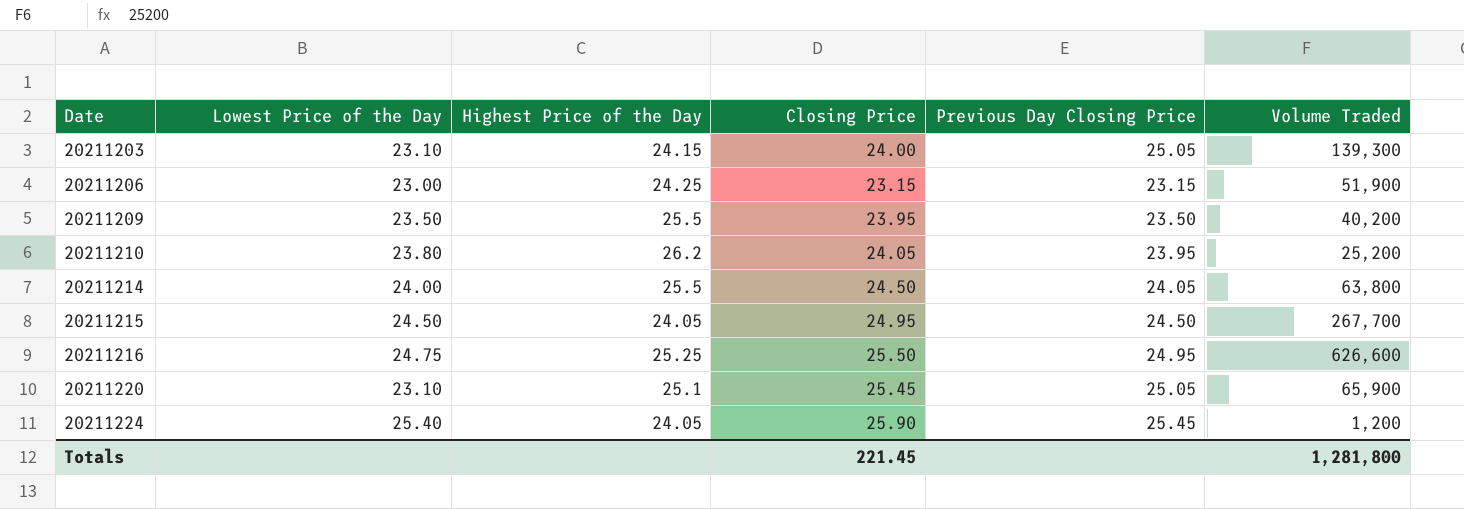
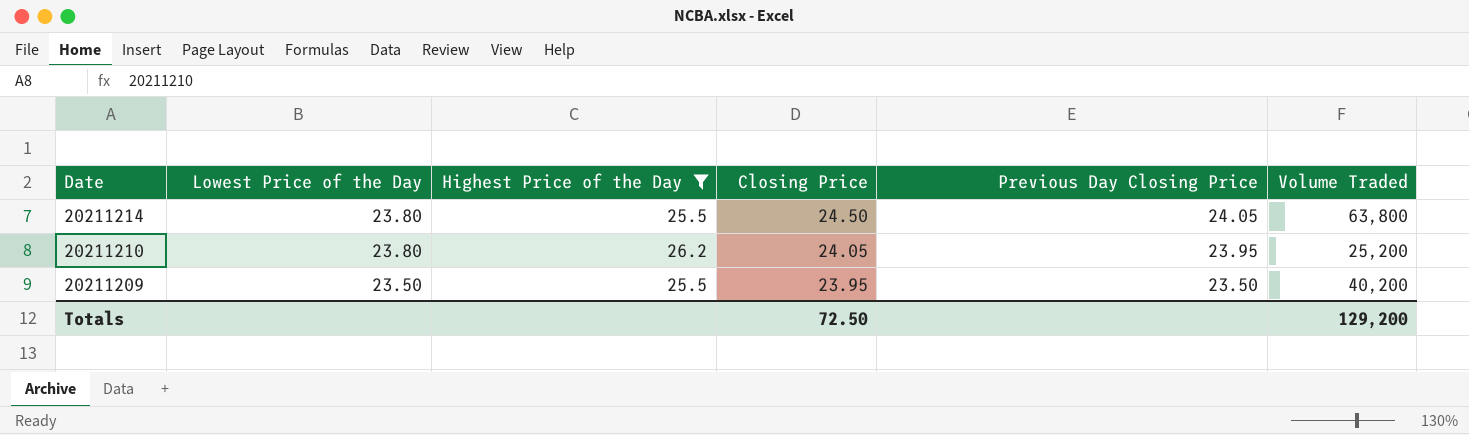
filter: none -> Highest Price of the Day >= 25.5
row order: Date ascending -> Date descending
20211214 | Lowest Price of the Day: 24.00 -> 23.80
Totals | Closing Price: 221.45 -> 72.50
Totals | Volume Traded: 1,281,800 -> 129,200

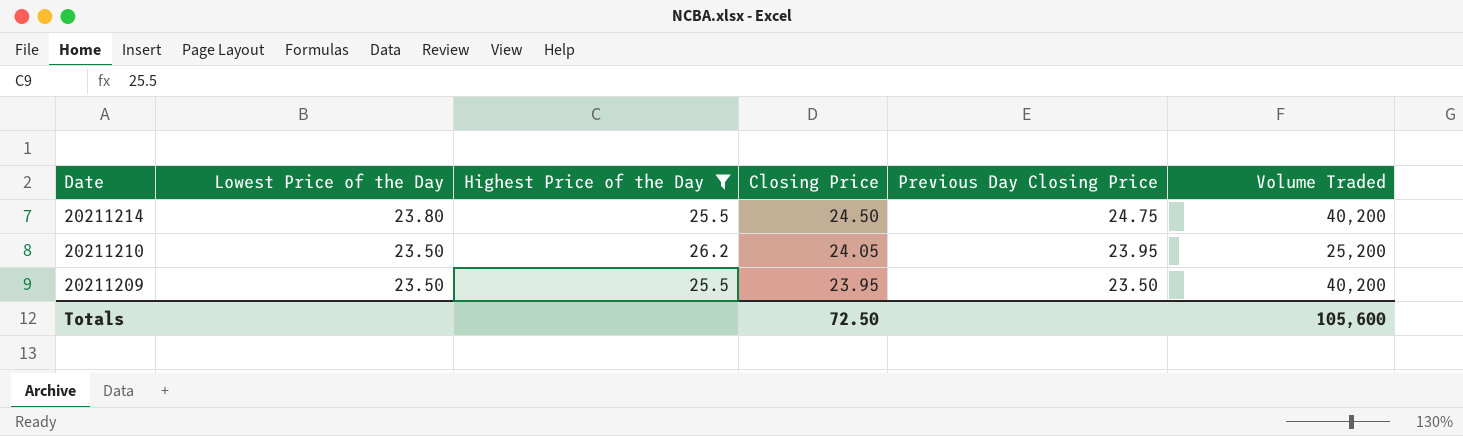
20211214 | Previous Day Closing Price: 24.05 -> 24.75
20211214 | Volume Traded: 63,800 -> 40,200
20211210 | Lowest Price of the Day: 23.80 -> 23.50
Totals | Volume Traded: 129,200 -> 105,600

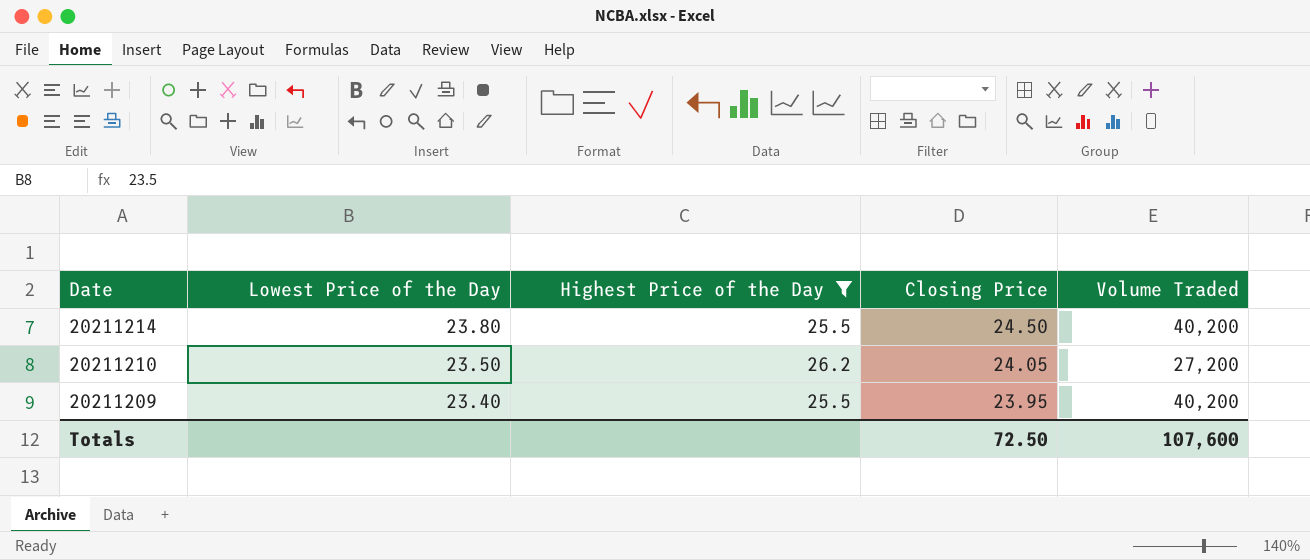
column Previous Day Closing Price | position: 5 -> none
20211210 | Volume Traded: 25,200 -> 27,200
20211209 | Lowest Price of the Day: 23.50 -> 23.40
Totals | Volume Traded: 105,600 -> 107,600

